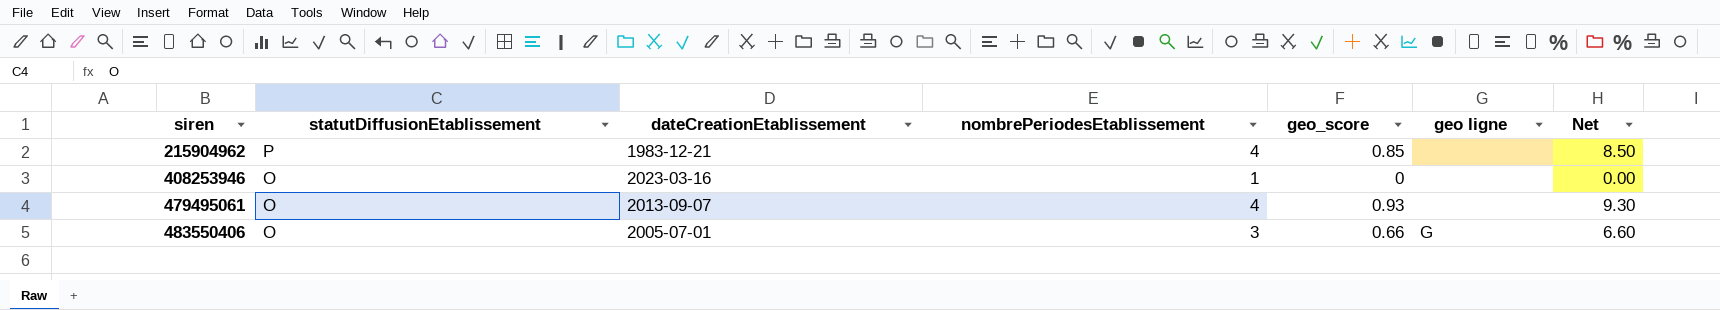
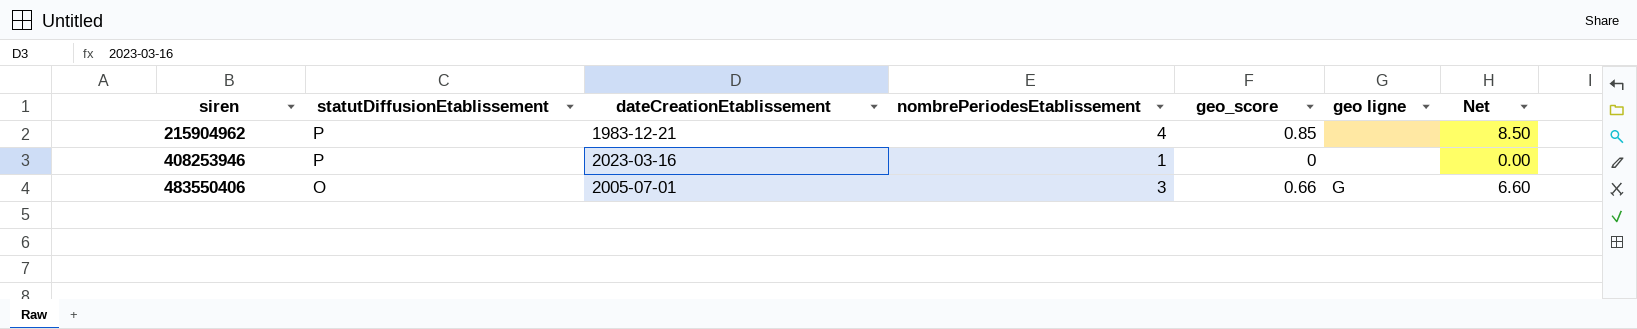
row 479495061: O | 2013-09-07 | 4 | 0.93 | none | 9.30 -> none
408253946 | statutDiffusionEtablissement: O -> P

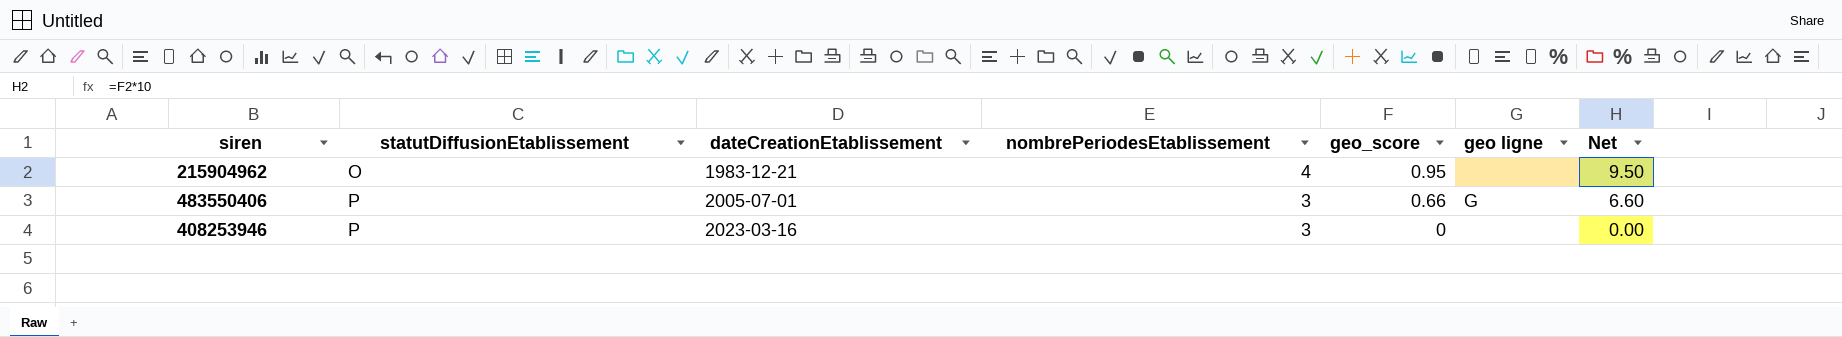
row order: siren ascending -> statutDiffusionEtablissement ascending
215904962 | statutDiffusionEtablissement: P -> O
215904962 | geo_score: 0.85 -> 0.95
215904962 | Net: 8.50 -> 9.50
483550406 | statutDiffusionEtablissement: O -> P
408253946 | nombrePeriodesEtablissement: 1 -> 3

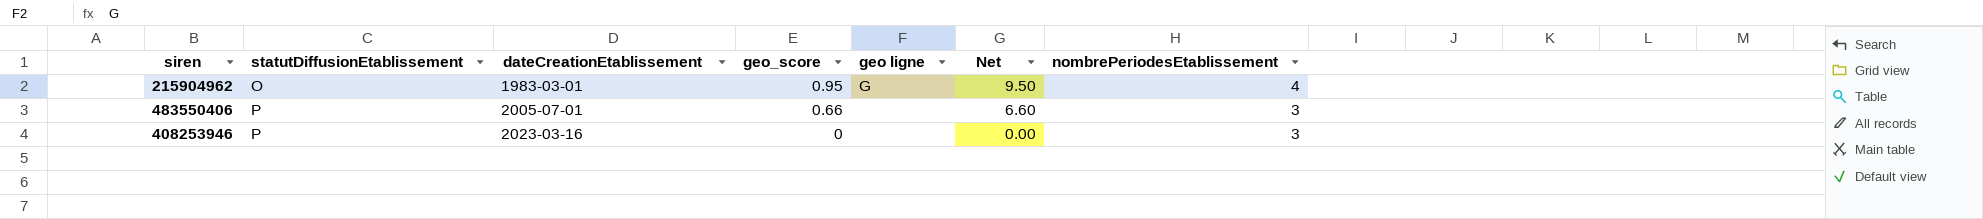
column nombrePeriodesEtablissement | position: 4 -> 7
215904962 | dateCreationEtablissement: 1983-12-21 -> 1983-03-01
215904962 | geo ligne: none -> G
483550406 | geo ligne: G -> none

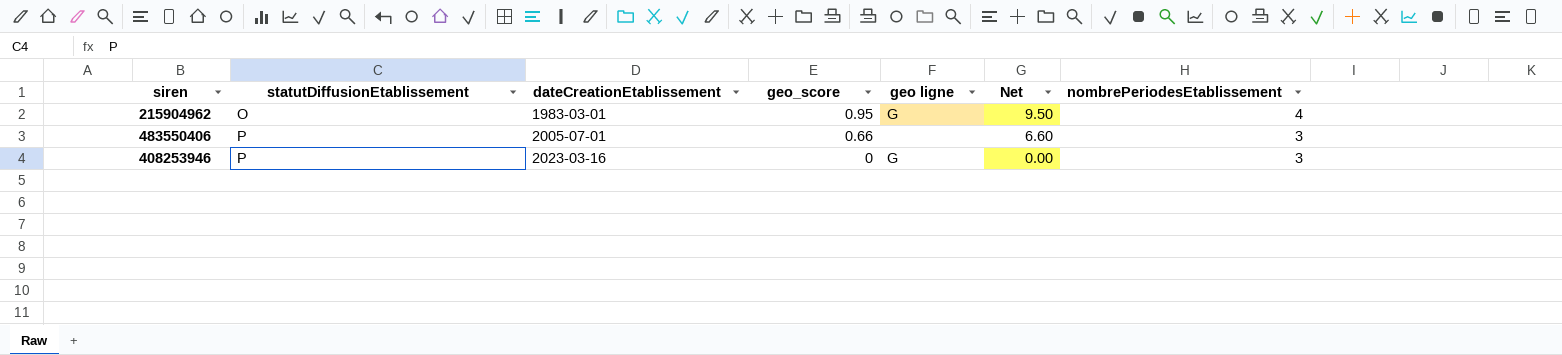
408253946 | geo ligne: none -> G

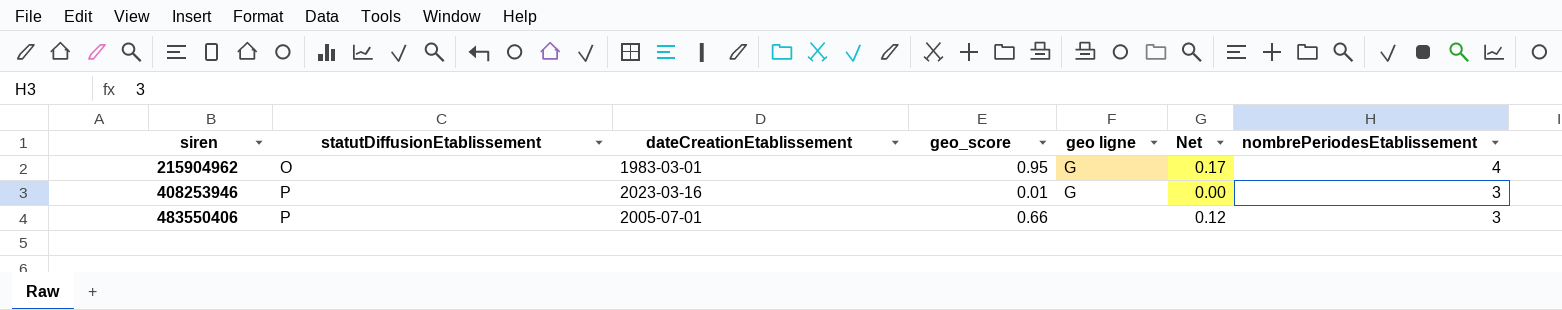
row order: statutDiffusionEtablissement ascending -> siren ascending
column Net | formula: [geo_score] * 10 -> [geo_score] * 0.18
408253946 | geo_score: 0 -> 0.01

